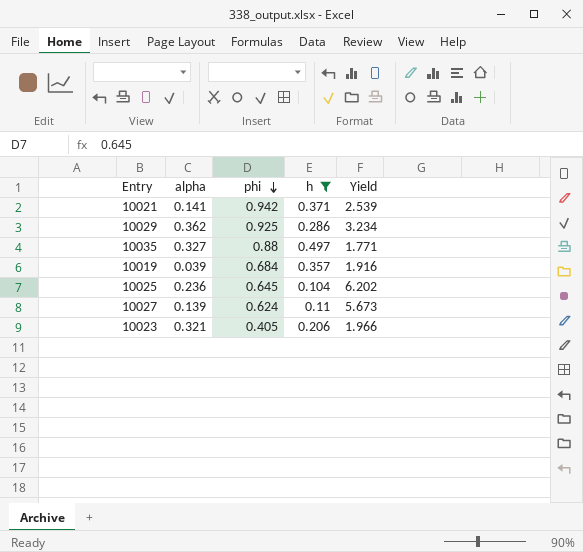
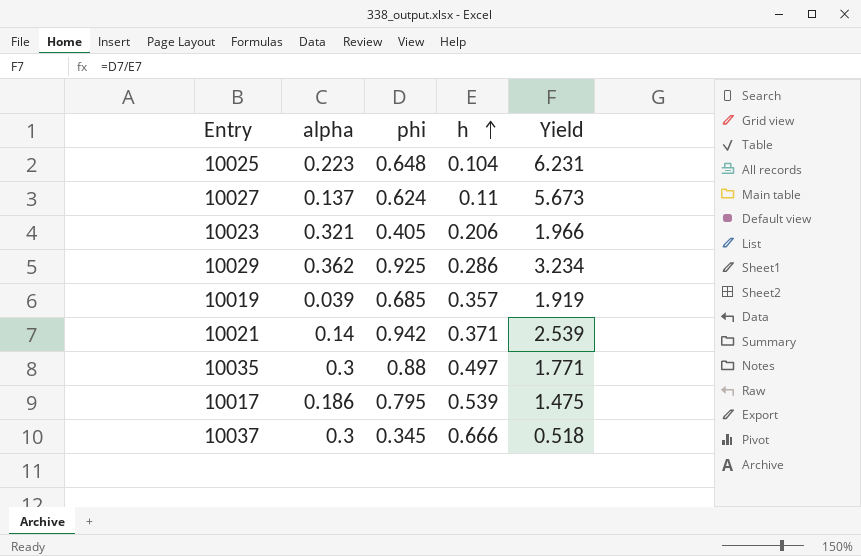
filter: h <= 0.497 -> none
row order: phi descending -> h ascending
10025 | alpha: 0.236 -> 0.223
10025 | phi: 0.645 -> 0.648
10025 | Yield: 6.202 -> 6.231
10027 | alpha: 0.139 -> 0.137
10019 | phi: 0.684 -> 0.685
10019 | Yield: 1.916 -> 1.919
10021 | alpha: 0.141 -> 0.14
10035 | alpha: 0.327 -> 0.3

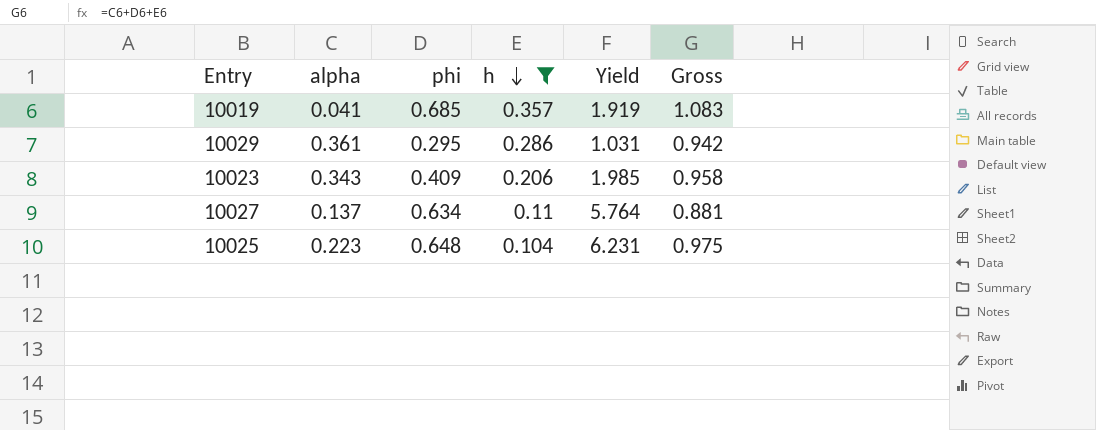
filter: none -> h <= 0.357
row order: h ascending -> h descending
column Gross | formula: none -> [alpha] + [phi] + [h]
10019 | alpha: 0.039 -> 0.041
10029 | alpha: 0.362 -> 0.361
10029 | phi: 0.925 -> 0.295
10029 | Yield: 3.234 -> 1.031
10023 | alpha: 0.321 -> 0.343
10023 | phi: 0.405 -> 0.409
10023 | Yield: 1.966 -> 1.985
10027 | phi: 0.624 -> 0.634
10027 | Yield: 5.673 -> 5.764

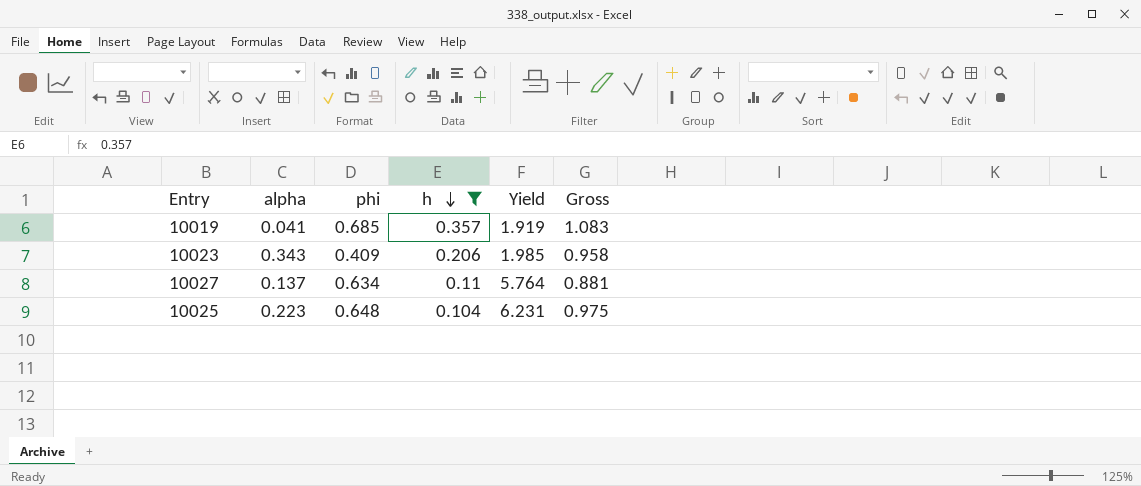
row 10029: 0.361 | 0.295 | 0.286 | 1.031 | 0.942 -> none

